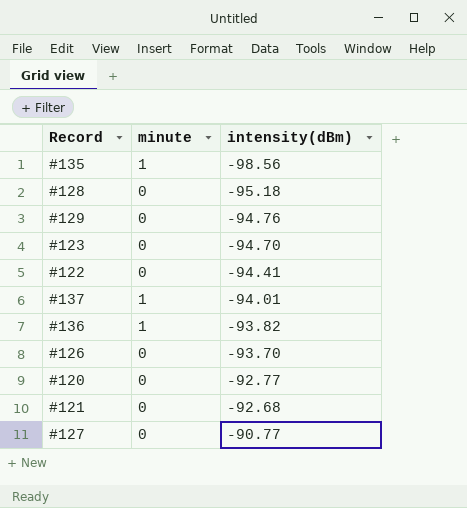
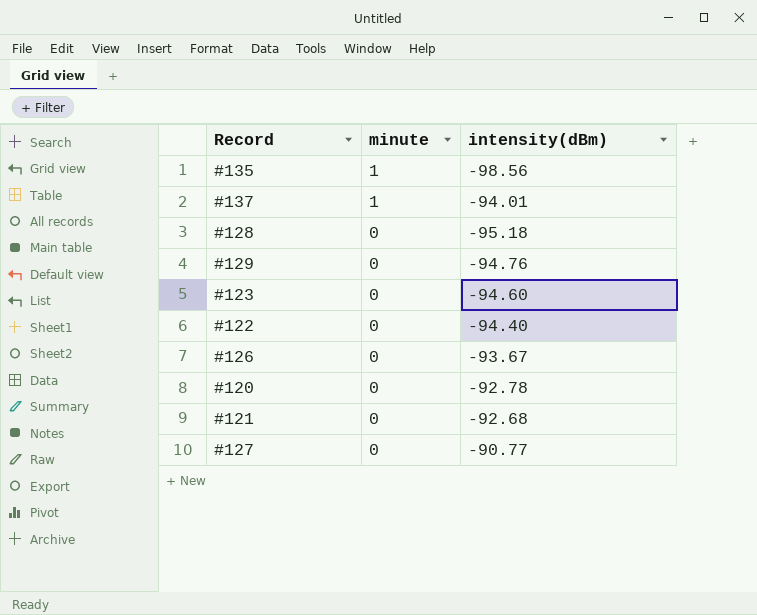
row order: intensity(dBm) ascending -> minute descending
row #136: 1 | -93.82 -> none
#123 | intensity(dBm): -94.70 -> -94.60
#122 | intensity(dBm): -94.41 -> -94.40
#126 | intensity(dBm): -93.70 -> -93.67
#120 | intensity(dBm): -92.77 -> -92.78

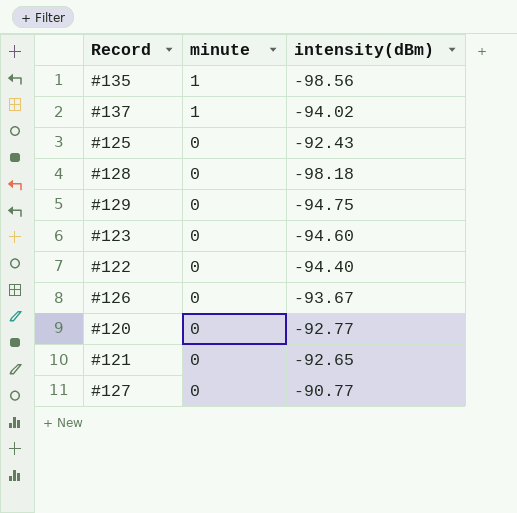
#137 | intensity(dBm): -94.01 -> -94.02
row #125: none -> 0 | -92.43
#128 | intensity(dBm): -95.18 -> -98.18
#129 | intensity(dBm): -94.76 -> -94.75
#120 | intensity(dBm): -92.78 -> -92.77
#121 | intensity(dBm): -92.68 -> -92.65

